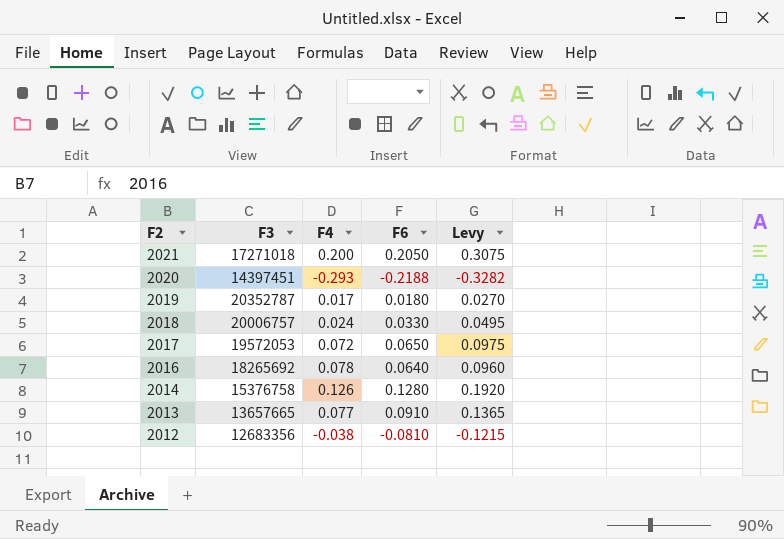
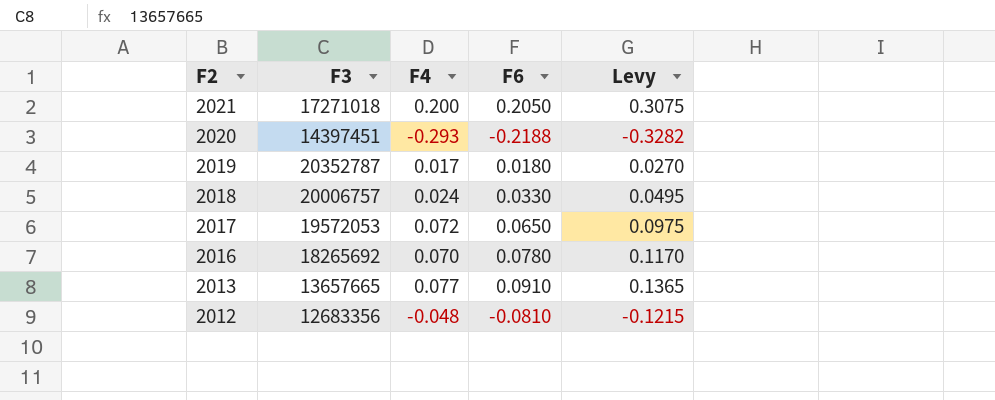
row 2014: 15376758 | 0.126 | 0.1280 | 0.1920 -> none
2016 | F4: 0.078 -> 0.070
2016 | F6: 0.0640 -> 0.0780
2016 | Levy: 0.0960 -> 0.1170
2012 | F4: -0.038 -> -0.048

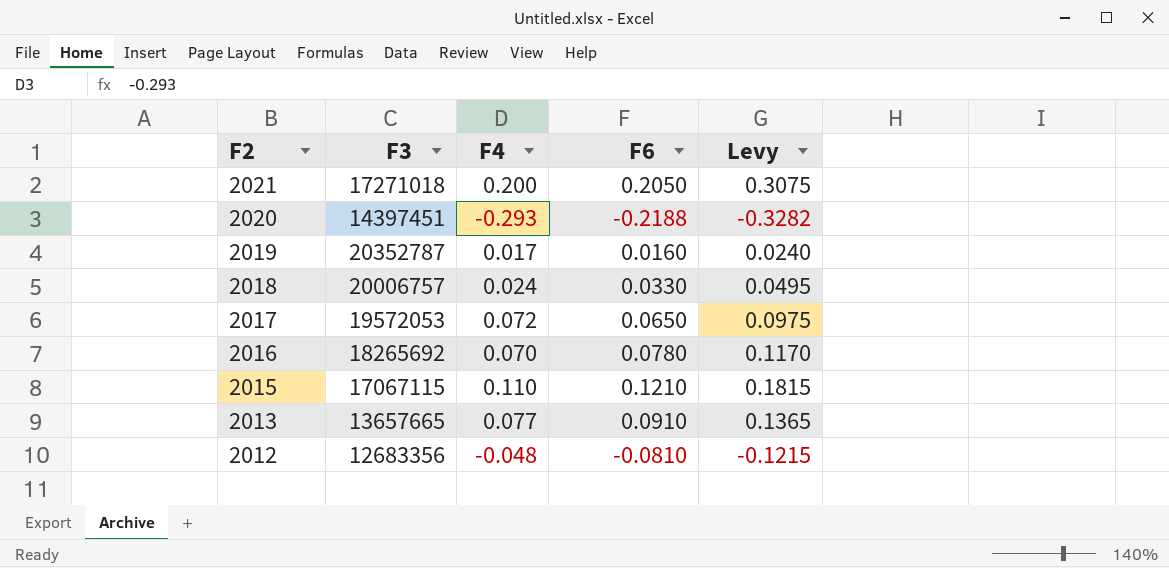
2019 | F6: 0.0180 -> 0.0160
2019 | Levy: 0.0270 -> 0.0240
row 2015: none -> 17067115 | 0.110 | 0.1210 | 0.1815

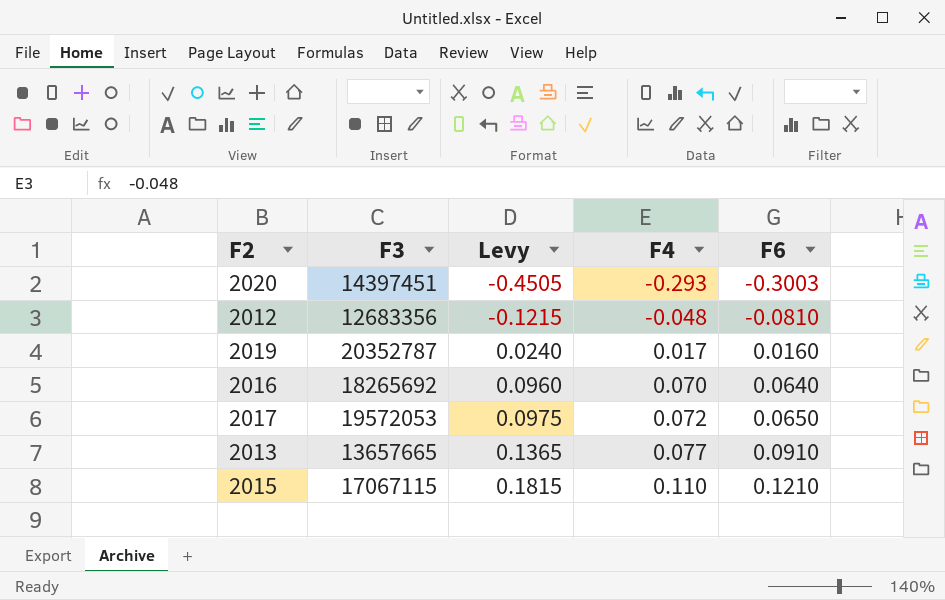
row order: F2 descending -> Levy ascending
column Levy | position: 5 -> 3
row 2021: 17271018 | 0.200 | 0.2050 | 0.3075 -> none
row 2018: 20006757 | 0.024 | 0.0330 | 0.0495 -> none
2020 | Levy: -0.3282 -> -0.4505
2020 | F6: -0.2188 -> -0.3003
2016 | Levy: 0.1170 -> 0.0960
2016 | F6: 0.0780 -> 0.0640

